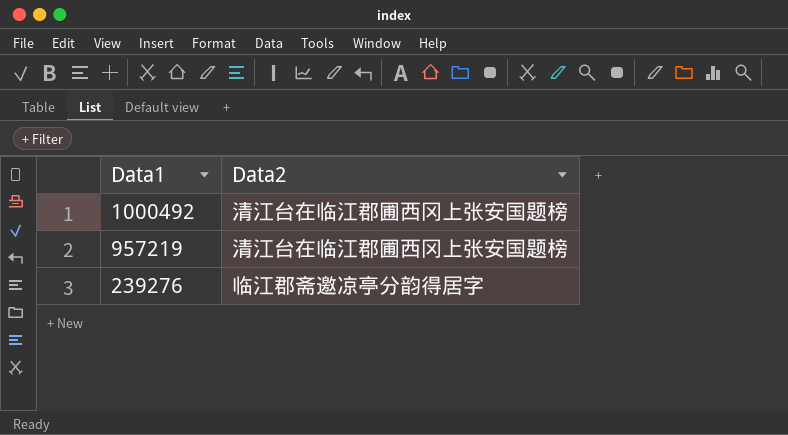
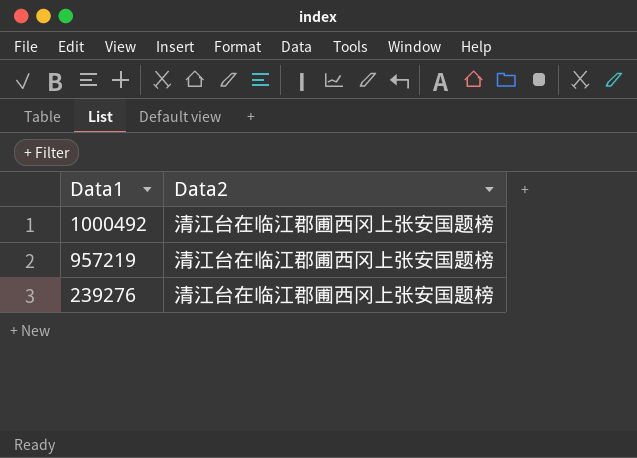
239276 | Data2: 临江郡斋邀凉亭分韵得居字 -> 清江台在临江郡圃西冈上张安国题榜

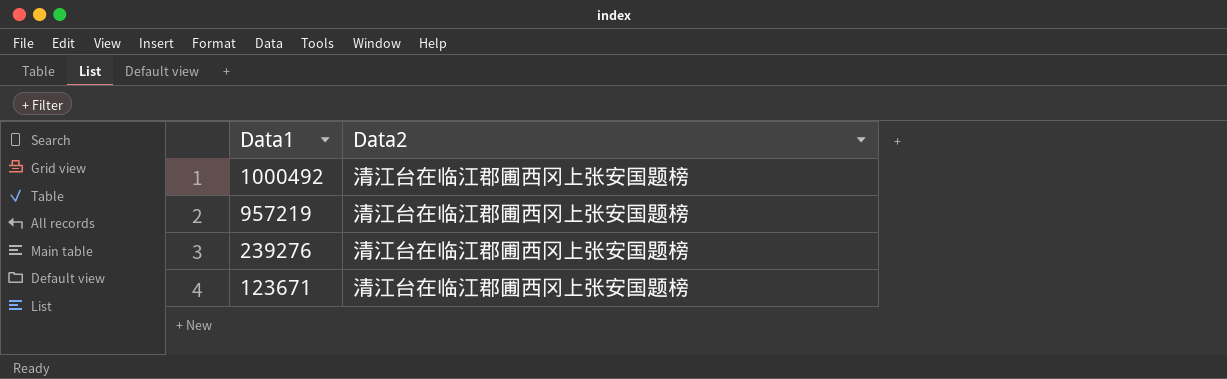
row 123671: none -> 清江台在临江郡圃西冈上张安国题榜

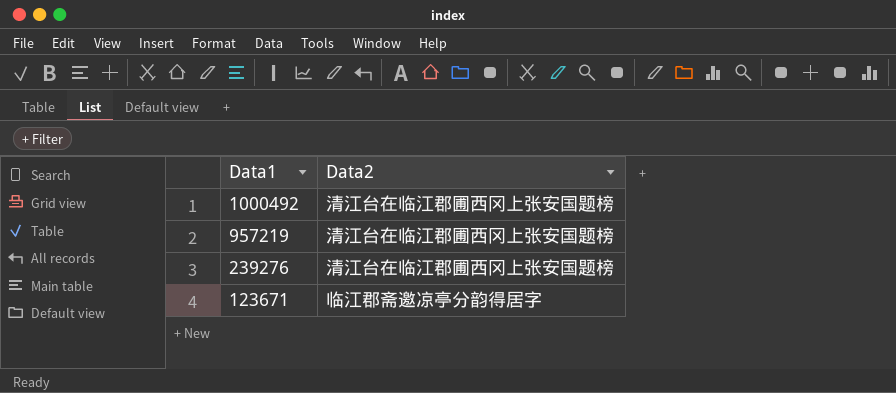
123671 | Data2: 清江台在临江郡圃西冈上张安国题榜 -> 临江郡斋邀凉亭分韵得居字

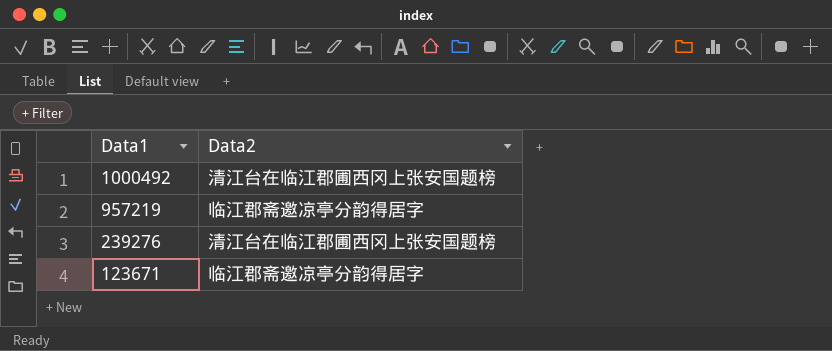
957219 | Data2: 清江台在临江郡圃西冈上张安国题榜 -> 临江郡斋邀凉亭分韵得居字

